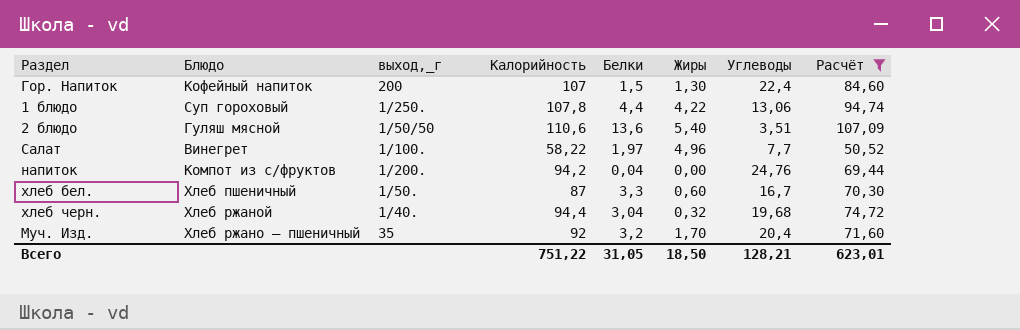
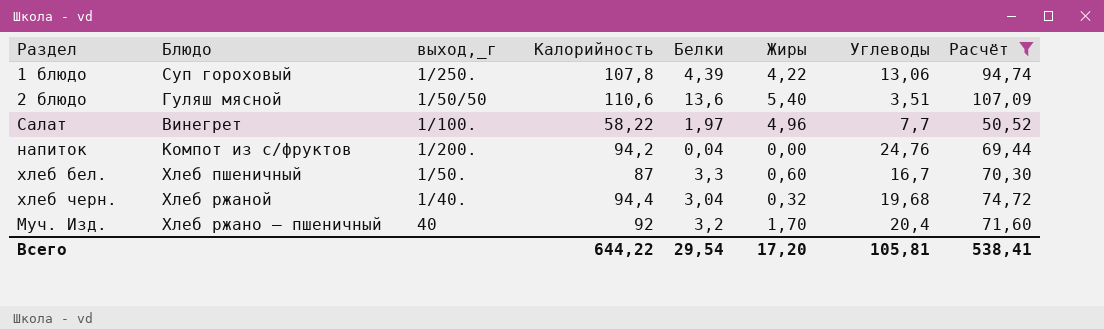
row Гор. Напиток: Кофейный напиток | 200 | 107 | 1,5 | 1,30 | 22,4 | 84,60 -> none
1 блюдо | Белки: 4,4 -> 4,39
Муч. Изд. | выход,_г: 35 -> 40
Всего | Калорийность: 751,22 -> 644,22
Всего | Белки: 31,05 -> 29,54
Всего | Жиры: 18,50 -> 17,20
Всего | Углеводы: 128,21 -> 105,81
Всего | Расчёт: 623,01 -> 538,41

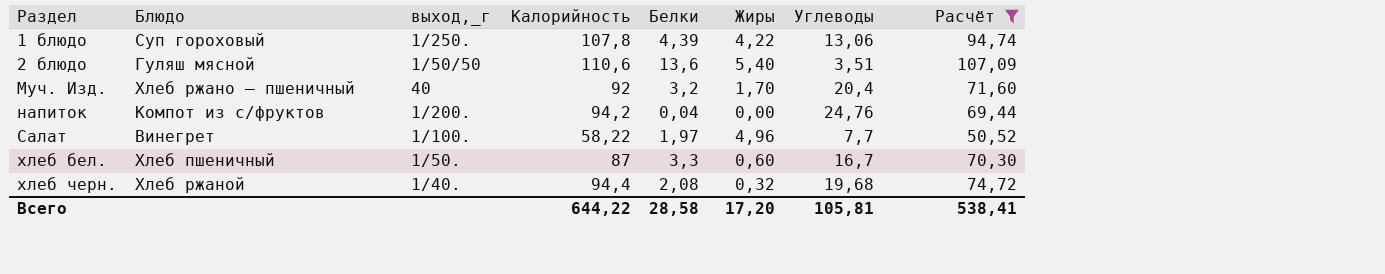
row order: none -> Раздел ascending
хлеб черн. | Белки: 3,04 -> 2,08
Всего | Белки: 29,54 -> 28,58

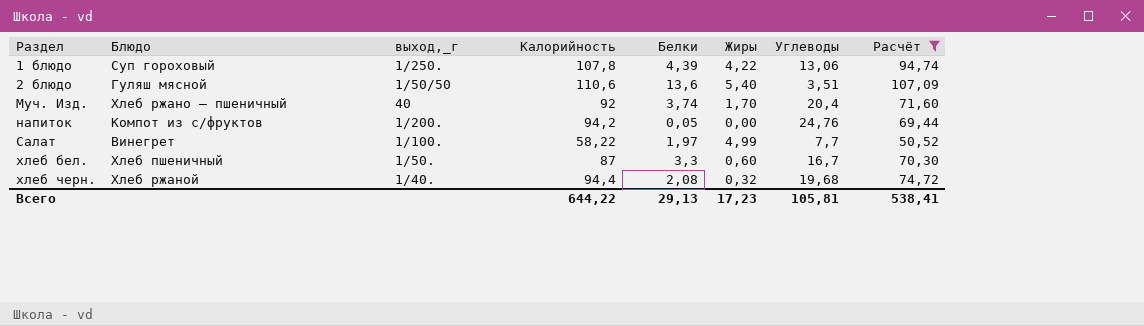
Муч. Изд. | Белки: 3,2 -> 3,74
напиток | Белки: 0,04 -> 0,05
Салат | Жиры: 4,96 -> 4,99
Всего | Белки: 28,58 -> 29,13
Всего | Жиры: 17,20 -> 17,23

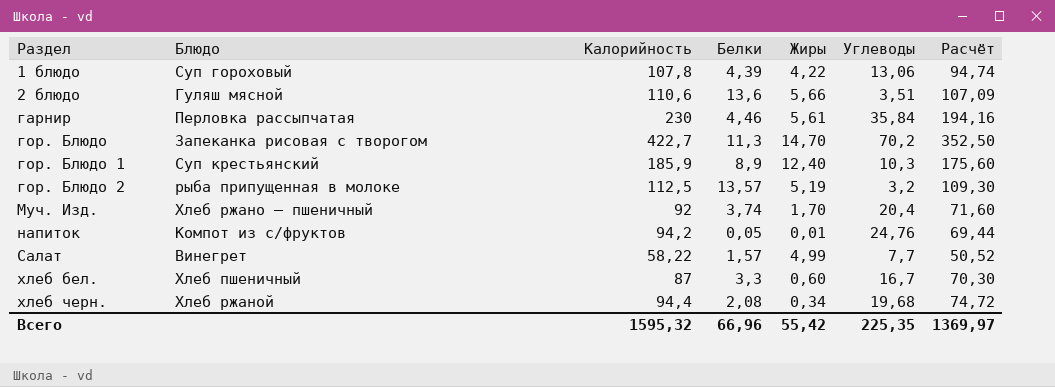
filter: Расчёт <= 107,09 -> none
column выход,_г | position: 3 -> none
2 блюдо | Жиры: 5,40 -> 5,66
напиток | Жиры: 0,00 -> 0,01
Салат | Белки: 1,97 -> 1,57
хлеб черн. | Жиры: 0,32 -> 0,34
Всего | Калорийность: 644,22 -> 1595,32
Всего | Белки: 29,13 -> 66,96
Всего | Жиры: 17,23 -> 55,42
Всего | Углеводы: 105,81 -> 225,35
Всего | Расчёт: 538,41 -> 1369,97

